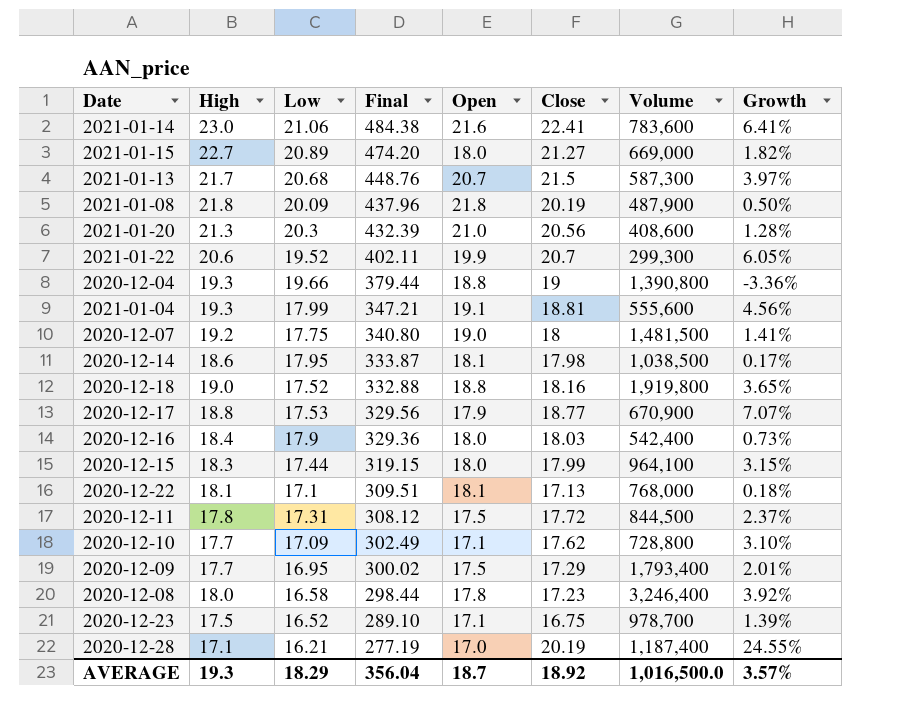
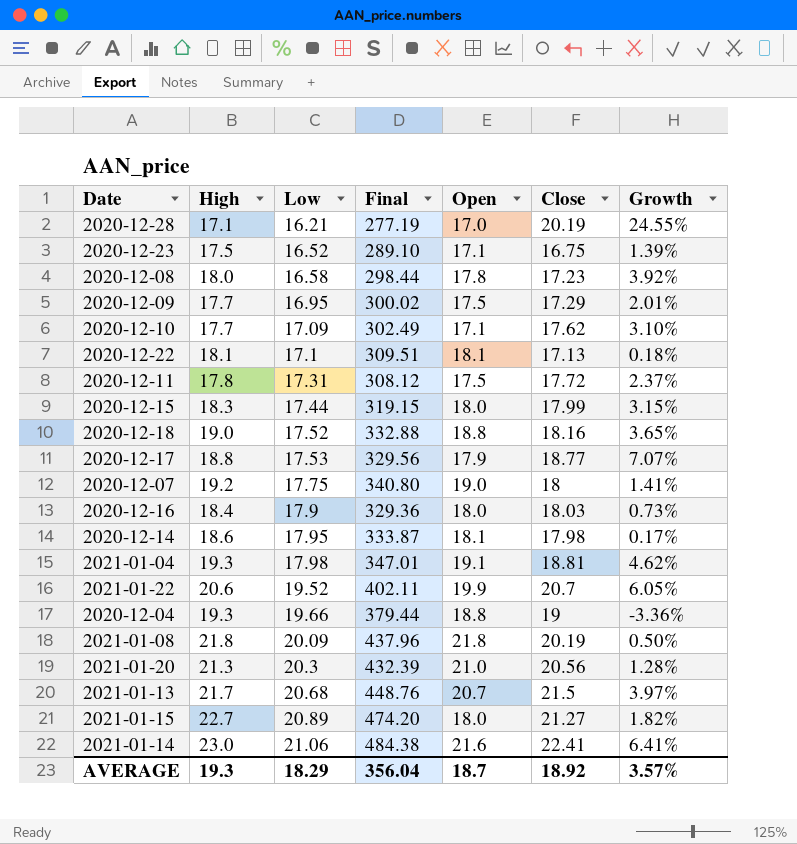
row order: Final descending -> Low ascending
column Volume | position: 7 -> none
2021-01-04 | Low: 17.99 -> 17.98
2021-01-04 | Final: 347.21 -> 347.01
2021-01-04 | Growth: 4.56% -> 4.62%

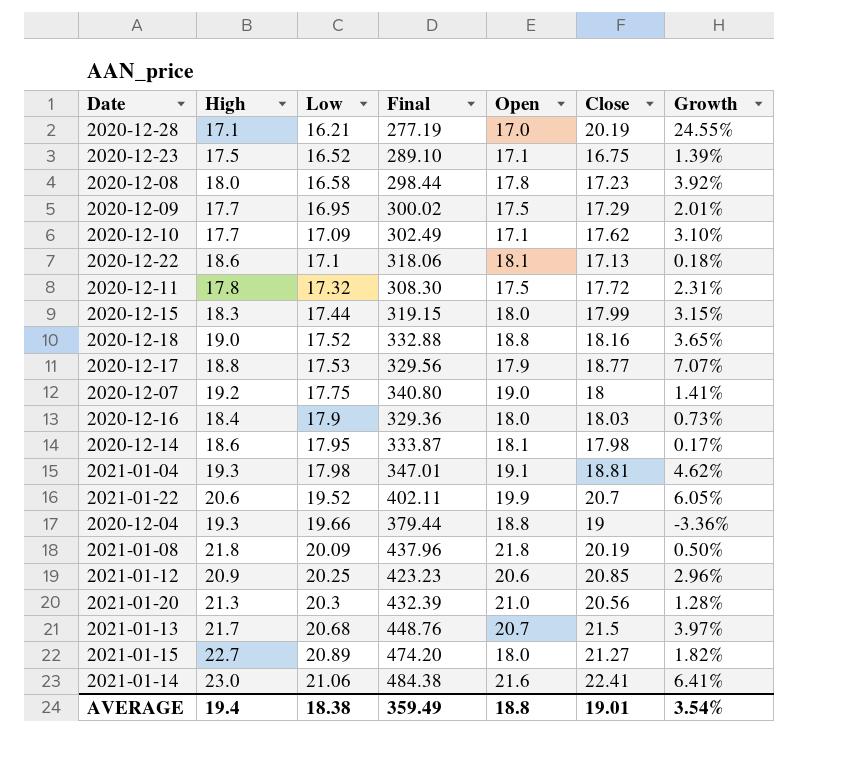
2020-12-22 | High: 18.1 -> 18.6
2020-12-22 | Final: 309.51 -> 318.06
2020-12-11 | Low: 17.31 -> 17.32
2020-12-11 | Final: 308.12 -> 308.30
2020-12-11 | Growth: 2.37% -> 2.31%
row 2021-01-12: none -> 20.9 | 20.25 | 423.23 | 20.6 | 20.85 | 2.96%
AVERAGE | High: 19.3 -> 19.4
AVERAGE | Low: 18.29 -> 18.38
AVERAGE | Final: 356.04 -> 359.49
AVERAGE | Open: 18.7 -> 18.8
AVERAGE | Close: 18.92 -> 19.01
AVERAGE | Growth: 3.57% -> 3.54%

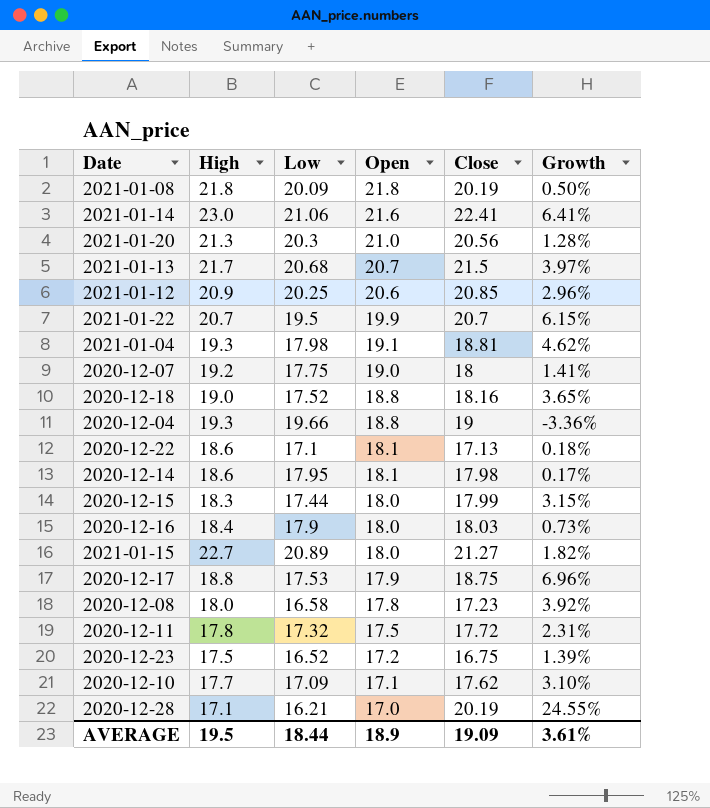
row order: Low ascending -> Open descending
column Final | formula: [High] * [Low] -> none
row 2020-12-09: 17.7 | 16.95 | 300.02 | 17.5 | 17.29 | 2.01% -> none
2021-01-22 | High: 20.6 -> 20.7
2021-01-22 | Low: 19.52 -> 19.5
2021-01-22 | Growth: 6.05% -> 6.15%
2020-12-17 | Close: 18.77 -> 18.75
2020-12-17 | Growth: 7.07% -> 6.96%
2020-12-23 | Open: 17.1 -> 17.2
AVERAGE | High: 19.4 -> 19.5
AVERAGE | Low: 18.38 -> 18.44
AVERAGE | Open: 18.8 -> 18.9
AVERAGE | Close: 19.01 -> 19.09
AVERAGE | Growth: 3.54% -> 3.61%

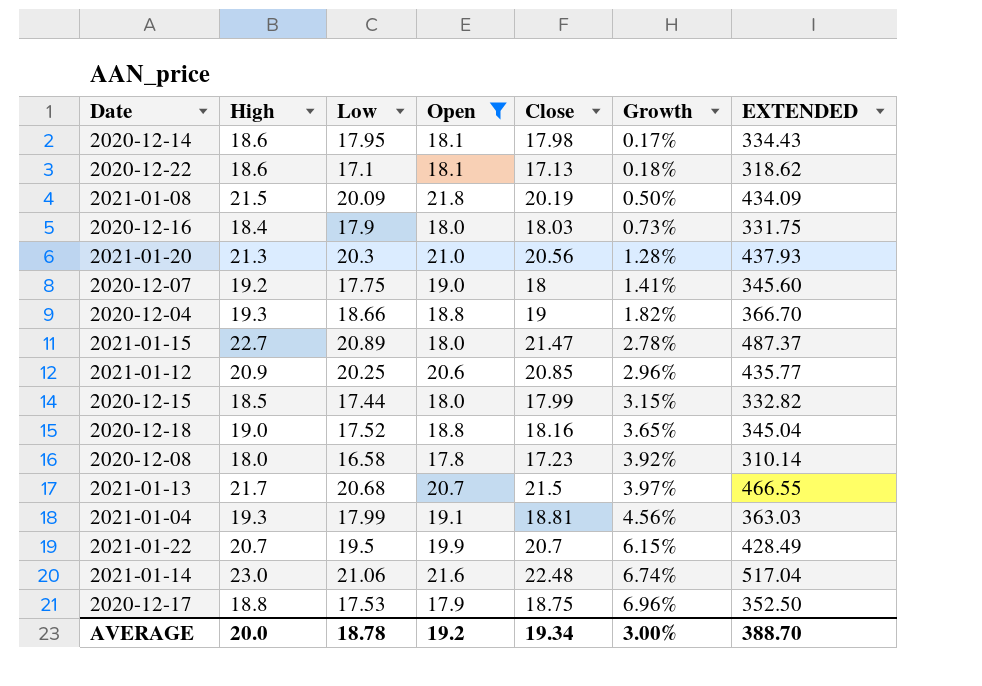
filter: none -> Open >= 17.8
row order: Open descending -> Growth ascending
column EXTENDED | formula: none -> [High] * [Close]
2021-01-08 | High: 21.8 -> 21.5
2020-12-04 | Low: 19.66 -> 18.66
2020-12-04 | Growth: -3.36% -> 1.82%
2021-01-15 | Close: 21.27 -> 21.47
2021-01-15 | Growth: 1.82% -> 2.78%
2020-12-15 | High: 18.3 -> 18.5
2021-01-04 | Low: 17.98 -> 17.99
2021-01-04 | Growth: 4.62% -> 4.56%
2021-01-14 | Close: 22.41 -> 22.48
2021-01-14 | Growth: 6.41% -> 6.74%
AVERAGE | High: 19.5 -> 20.0
AVERAGE | Low: 18.44 -> 18.78
AVERAGE | Open: 18.9 -> 19.2
AVERAGE | Close: 19.09 -> 19.34
AVERAGE | Growth: 3.61% -> 3.00%

